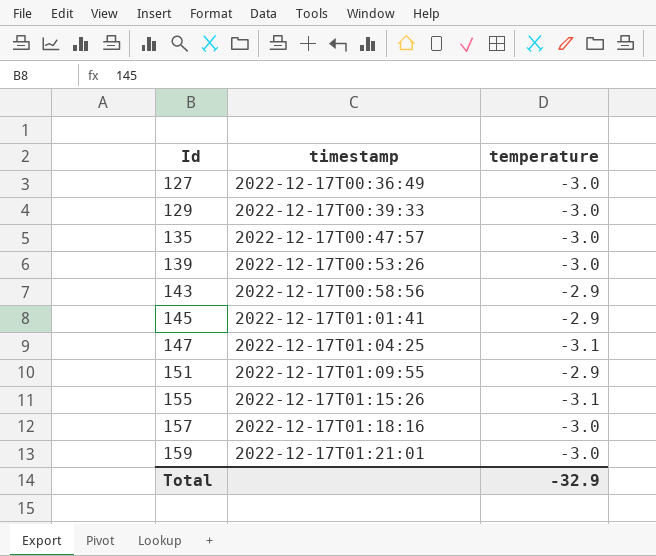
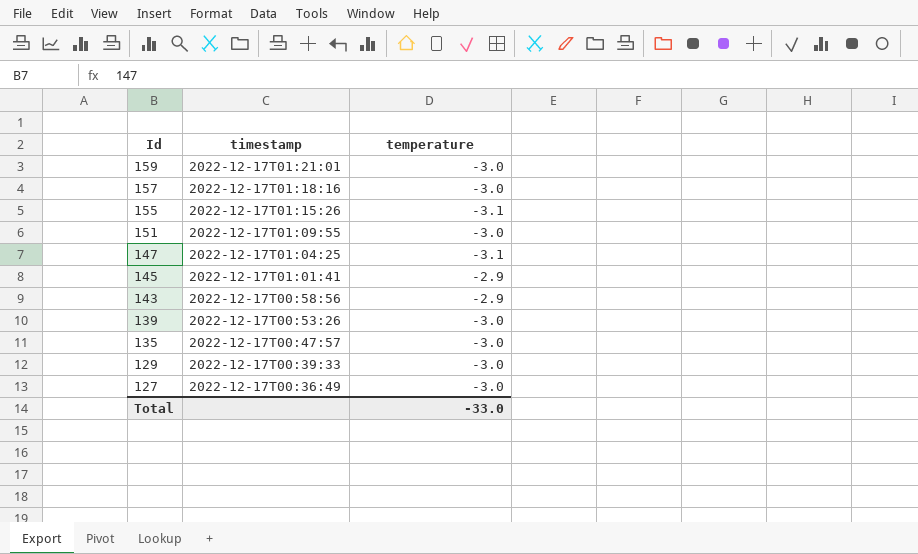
row order: Id ascending -> Id descending
151 | temperature: -2.9 -> -3.0
Total | temperature: -32.9 -> -33.0

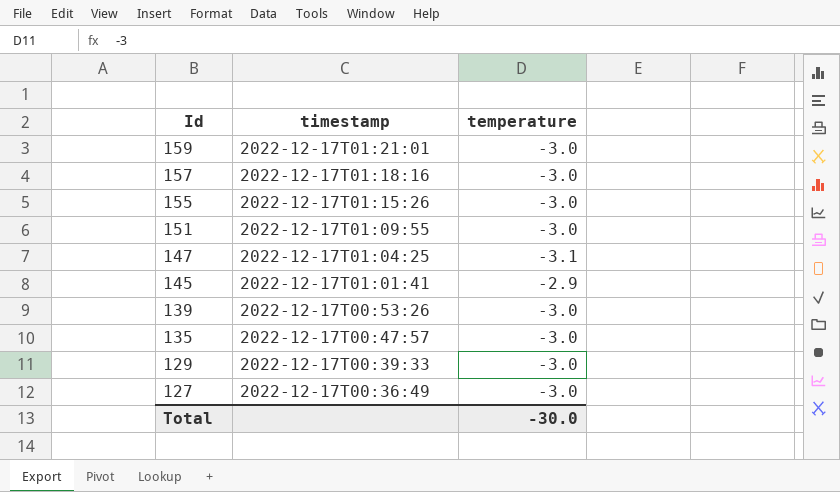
row 143: 2022-12-17T00:58:56 | -2.9 -> none
155 | temperature: -3.1 -> -3.0
Total | temperature: -33.0 -> -30.0

